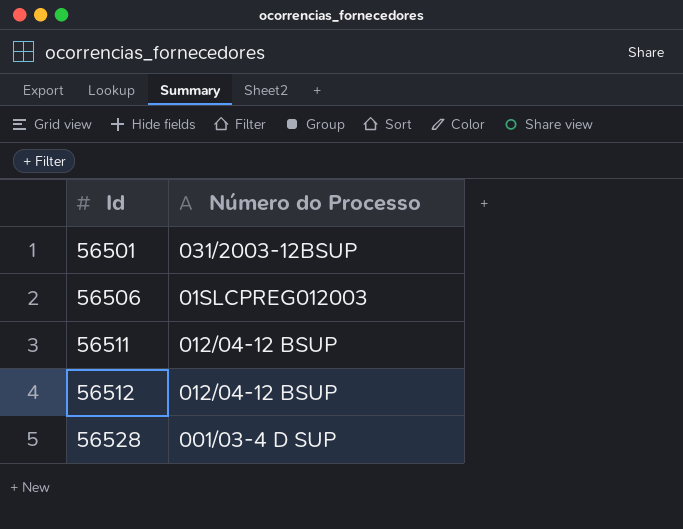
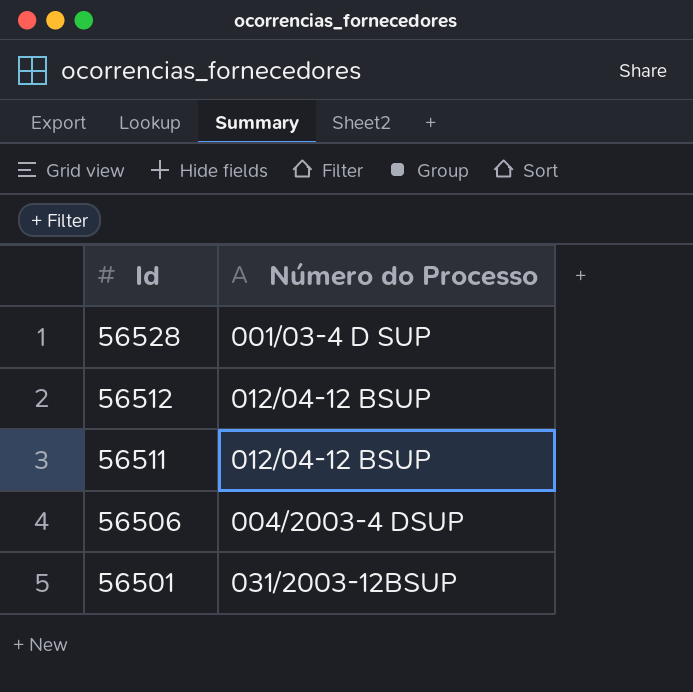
row order: Id ascending -> Id descending
56506 | Número do Processo: 01SLCPREG012003 -> 004/2003-4 DSUP

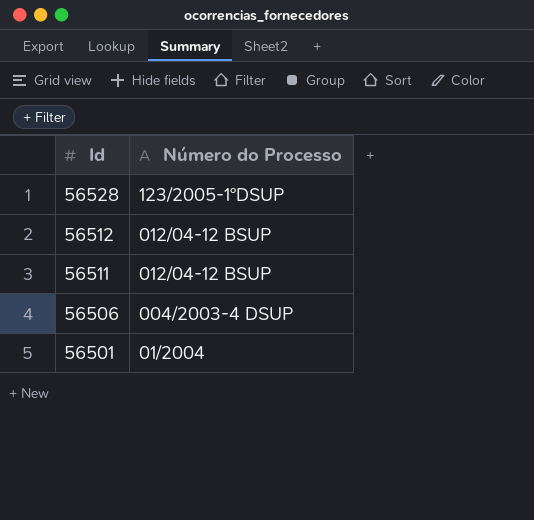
56528 | Número do Processo: 001/03-4 D SUP -> 123/2005-1ºDSUP
56501 | Número do Processo: 031/2003-12BSUP -> 01/2004

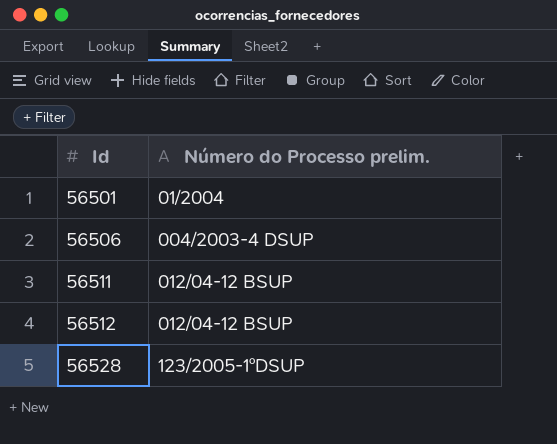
row order: Id descending -> Id ascending
column name: Número do Processo -> Número do Processo prelim.

